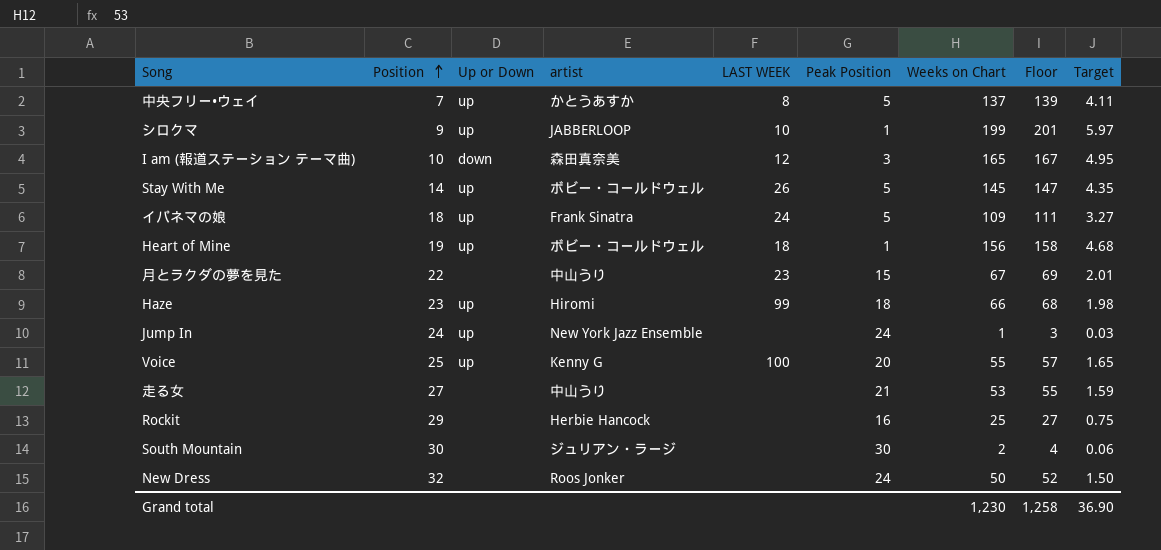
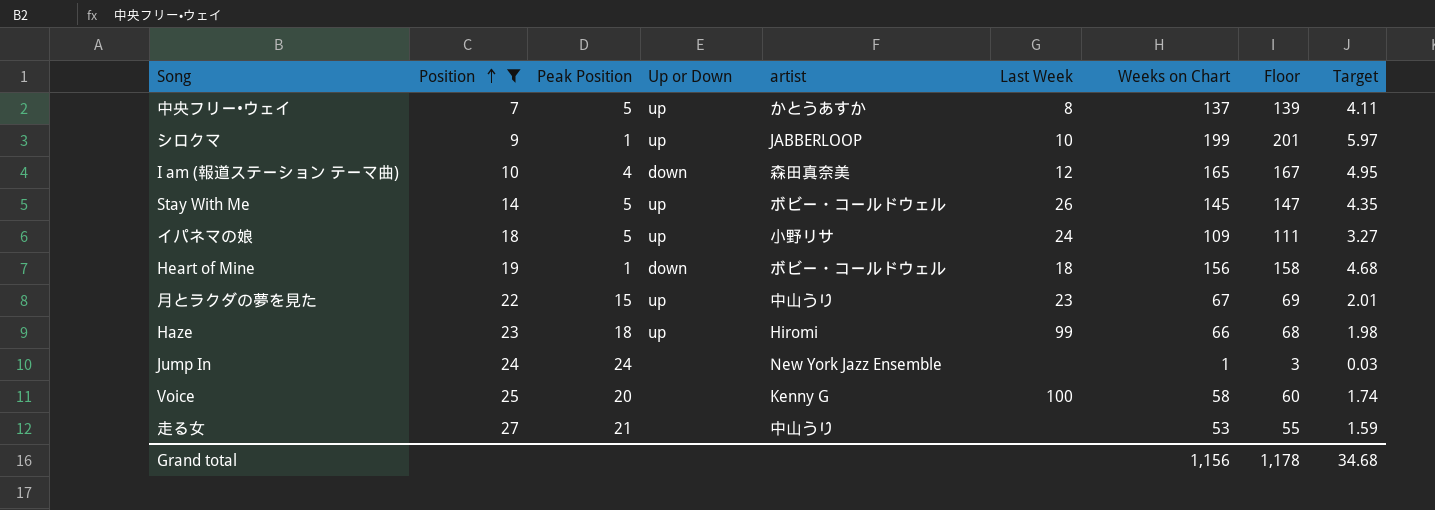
filter: none -> Position <= 27
column Peak Position | position: 6 -> 3
column name: LAST WEEK -> Last Week
I am (報道ステーション テーマ曲) | Peak Position: 3 -> 4
イパネマの娘 | artist: Frank Sinatra -> 小野リサ
Heart of Mine | Up or Down: up -> down
月とラクダの夢を見た | Up or Down: none -> up
Jump In | Up or Down: up -> none
Voice | Up or Down: up -> none
Voice | Weeks on Chart: 55 -> 58
Voice | Floor: 57 -> 60
Voice | Target: 1.65 -> 1.74
Grand total | Weeks on Chart: 1,230 -> 1,156
Grand total | Floor: 1,258 -> 1,178
Grand total | Target: 36.90 -> 34.68

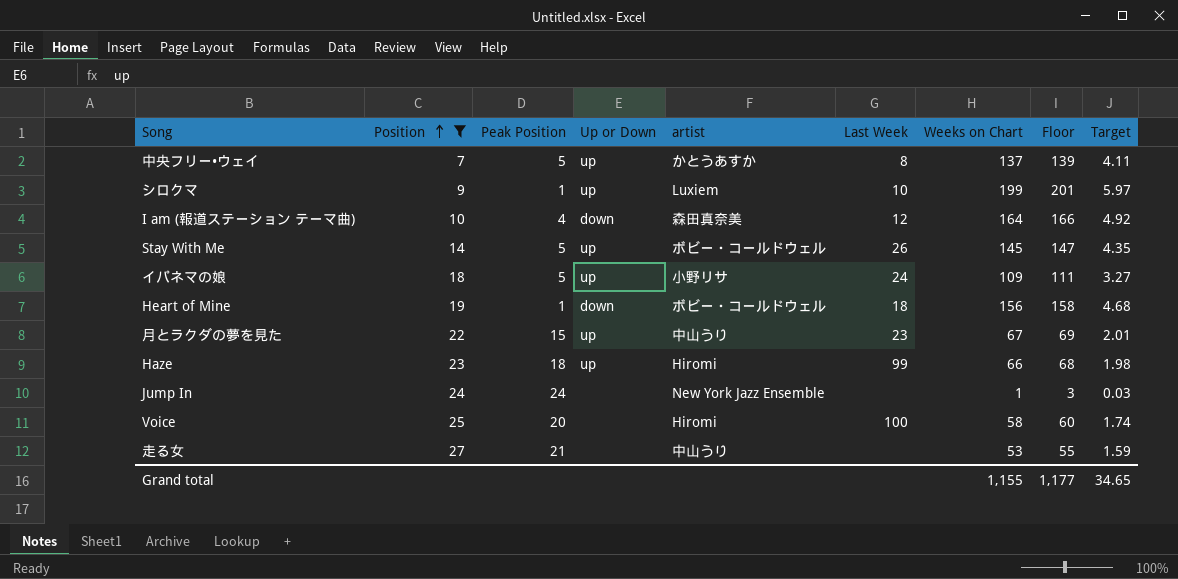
シロクマ | artist: JABBERLOOP -> Luxiem
I am (報道ステーション テーマ曲) | Weeks on Chart: 165 -> 164
I am (報道ステーション テーマ曲) | Floor: 167 -> 166
I am (報道ステーション テーマ曲) | Target: 4.95 -> 4.92
Voice | artist: Kenny G -> Hiromi
Grand total | Weeks on Chart: 1,156 -> 1,155
Grand total | Floor: 1,178 -> 1,177
Grand total | Target: 34.68 -> 34.65

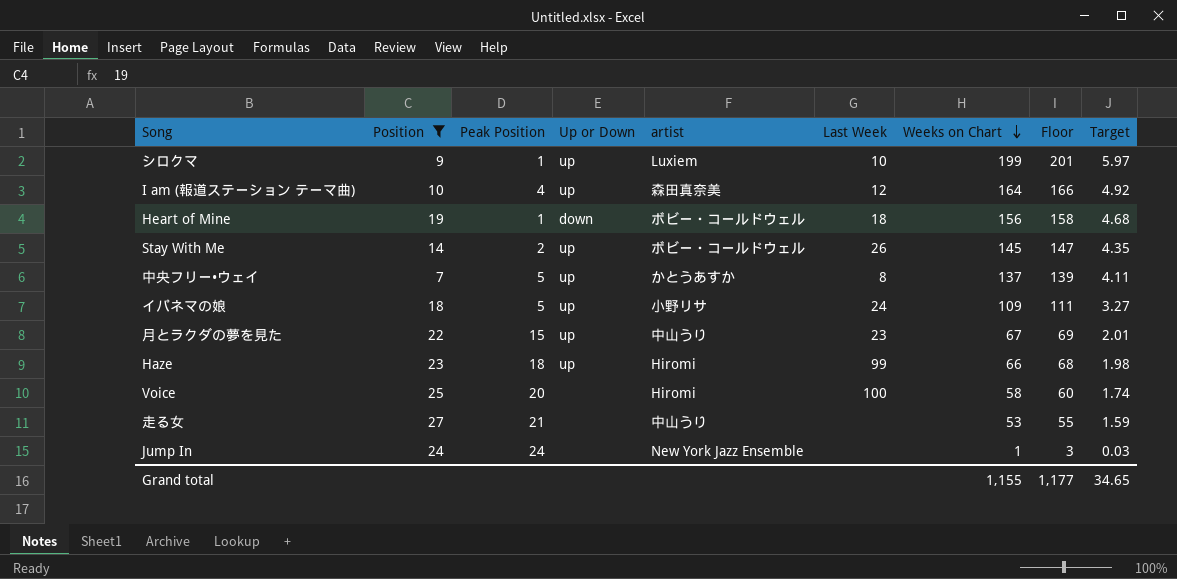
row order: Position ascending -> Weeks on Chart descending
I am (報道ステーション テーマ曲) | Up or Down: down -> up
Stay With Me | Peak Position: 5 -> 2

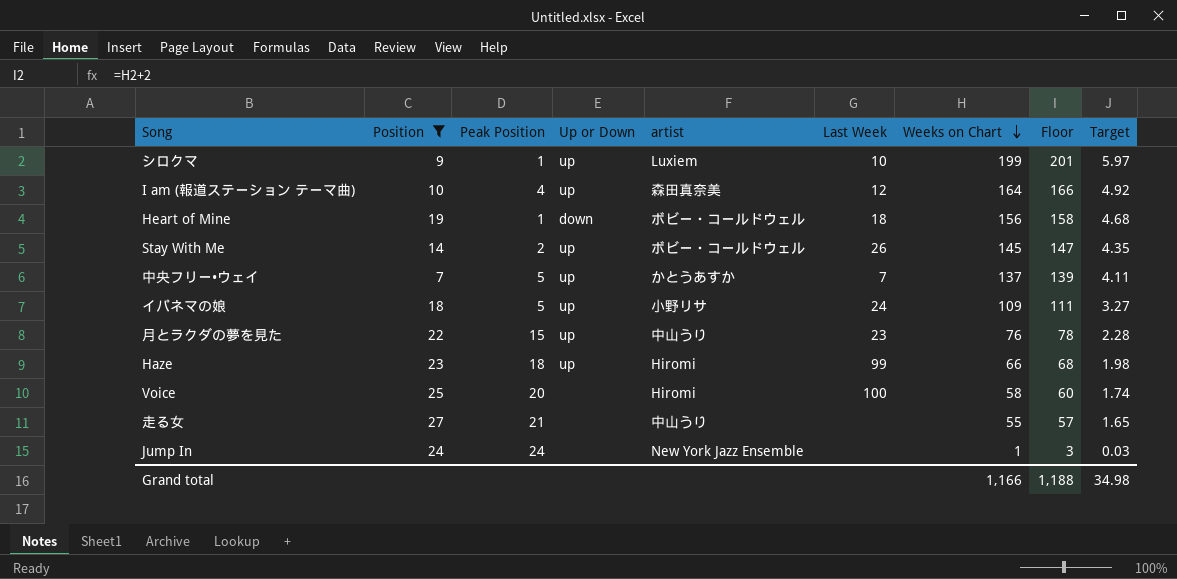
中央フリー•ウェイ | Last Week: 8 -> 7
月とラクダの夢を見た | Weeks on Chart: 67 -> 76
月とラクダの夢を見た | Floor: 69 -> 78
月とラクダの夢を見た | Target: 2.01 -> 2.28
走る女 | Weeks on Chart: 53 -> 55
走る女 | Floor: 55 -> 57
走る女 | Target: 1.59 -> 1.65
Grand total | Weeks on Chart: 1,155 -> 1,166
Grand total | Floor: 1,177 -> 1,188
Grand total | Target: 34.65 -> 34.98

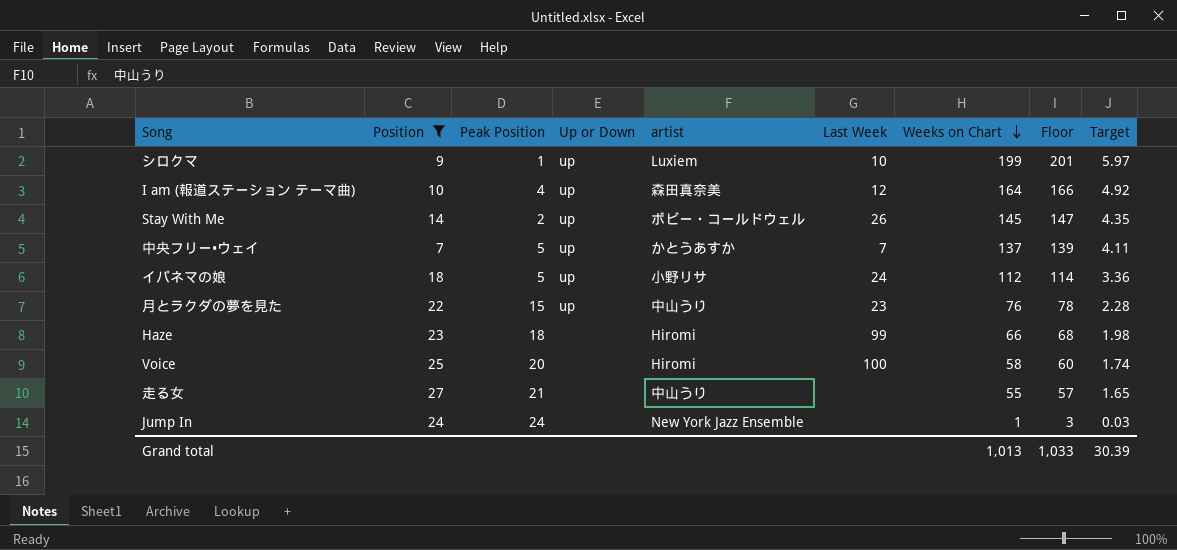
row Heart of Mine: 19 | 1 | down | ボビー・コールドウェル | 18 | 156 | 158 | 4.68 -> none
イパネマの娘 | Weeks on Chart: 109 -> 112
イパネマの娘 | Floor: 111 -> 114
イパネマの娘 | Target: 3.27 -> 3.36
Haze | Up or Down: up -> none
Grand total | Weeks on Chart: 1,166 -> 1,013
Grand total | Floor: 1,188 -> 1,033
Grand total | Target: 34.98 -> 30.39

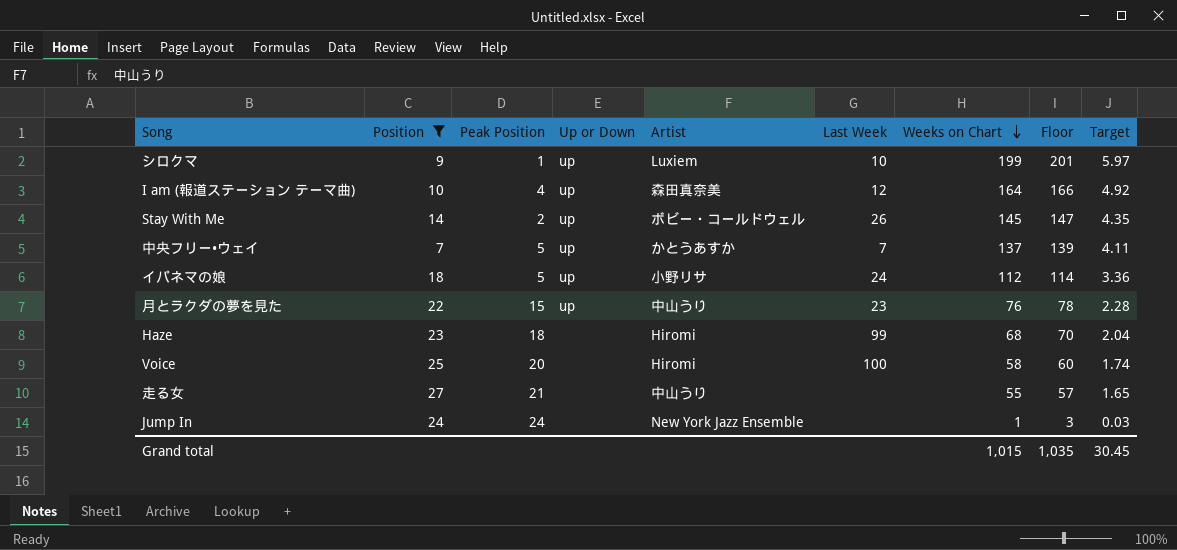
column name: artist -> Artist
Haze | Weeks on Chart: 66 -> 68
Haze | Floor: 68 -> 70
Haze | Target: 1.98 -> 2.04
Grand total | Weeks on Chart: 1,013 -> 1,015
Grand total | Floor: 1,033 -> 1,035
Grand total | Target: 30.39 -> 30.45

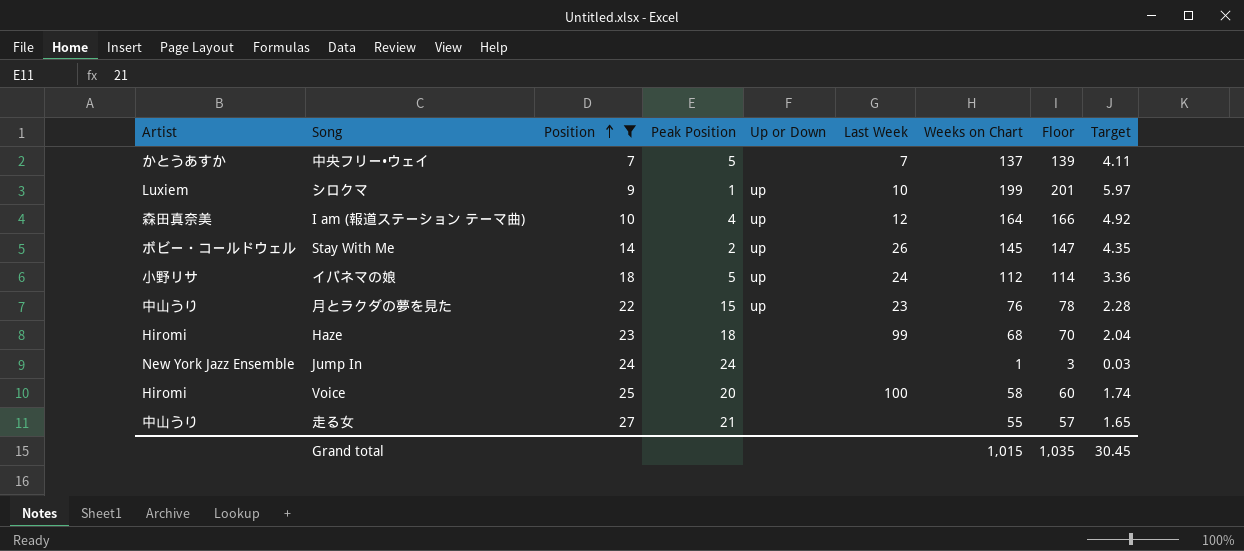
row order: Weeks on Chart descending -> Position ascending
column Artist | position: 5 -> 1
中央フリー•ウェイ | Up or Down: up -> none

